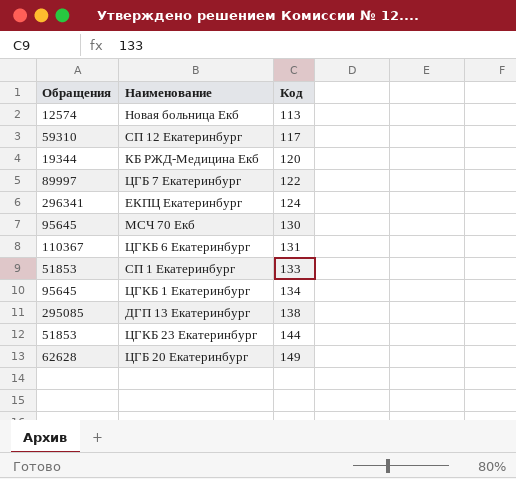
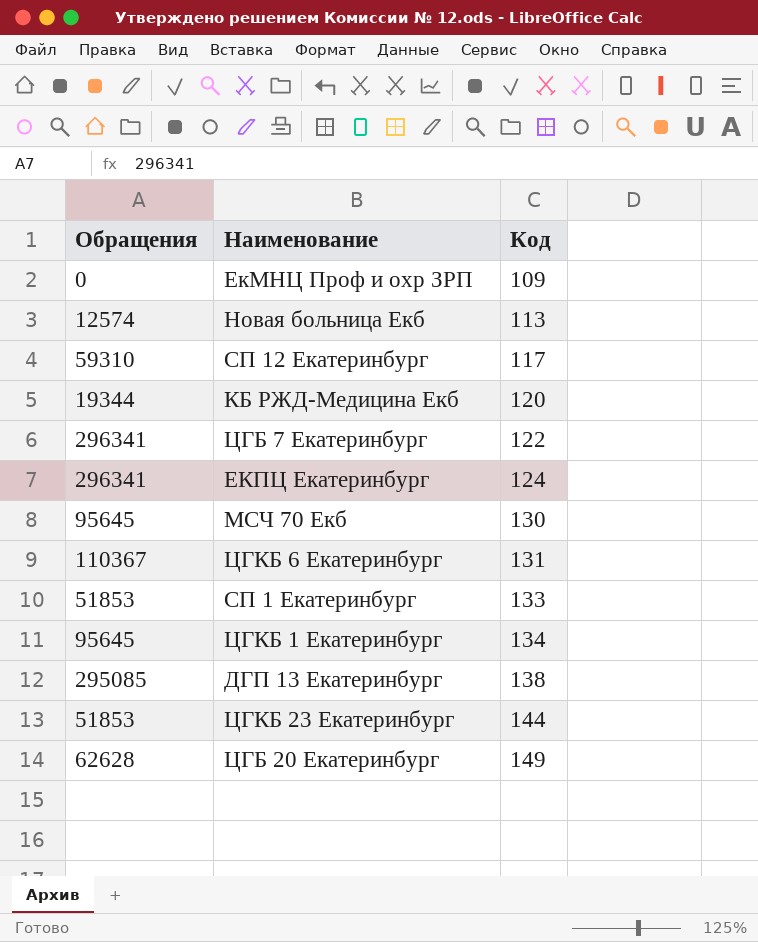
row ЕкМНЦ Проф и охр ЗРП: none -> 0 | 109
ЦГБ 7 Екатеринбург | Обращения: 89997 -> 296341

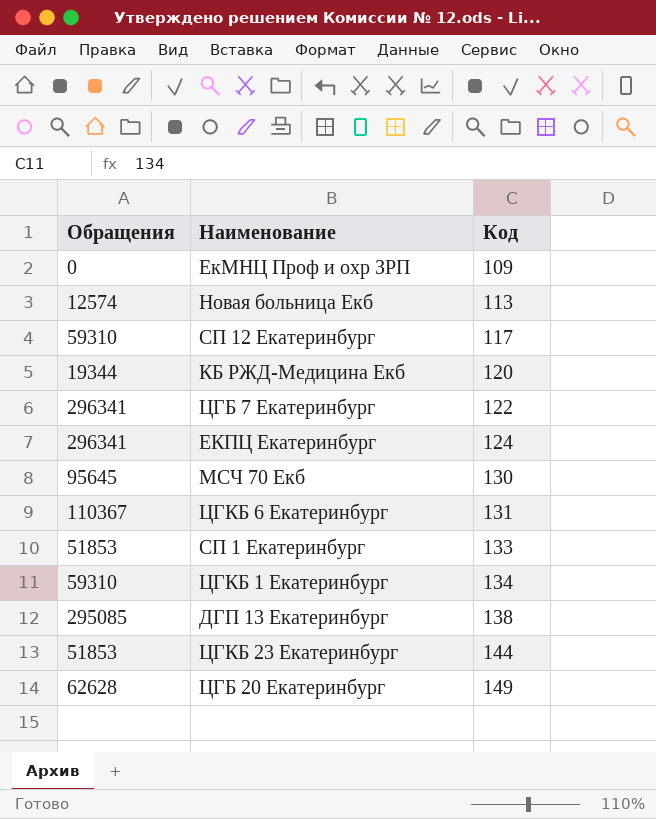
ЦГКБ 1 Екатеринбург | Обращения: 95645 -> 59310

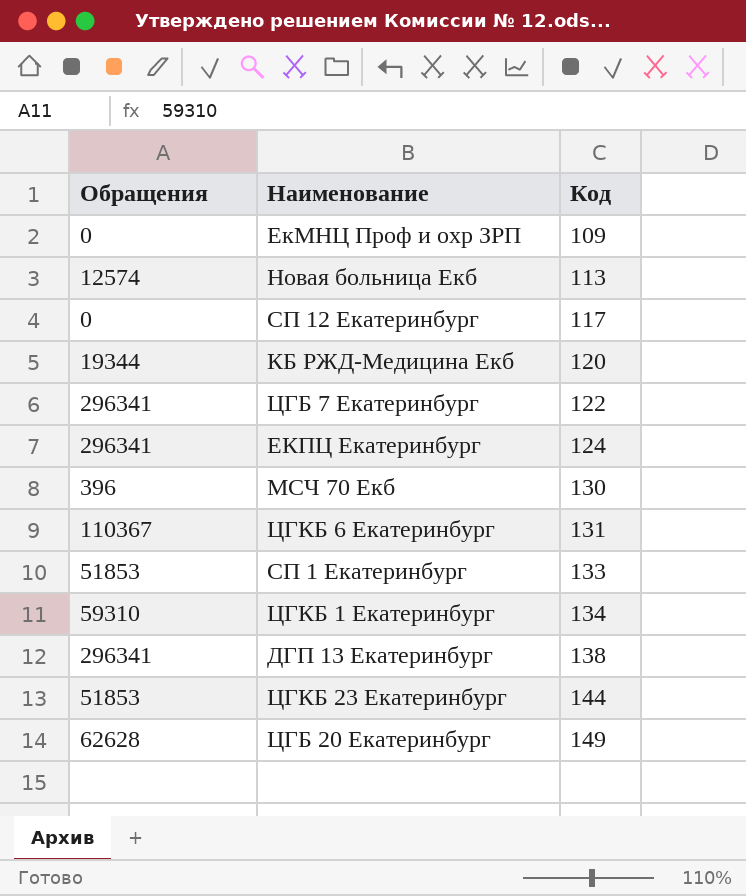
СП 12 Екатеринбург | Обращения: 59310 -> 0
МСЧ 70 Екб | Обращения: 95645 -> 396
ДГП 13 Екатеринбург | Обращения: 295085 -> 296341

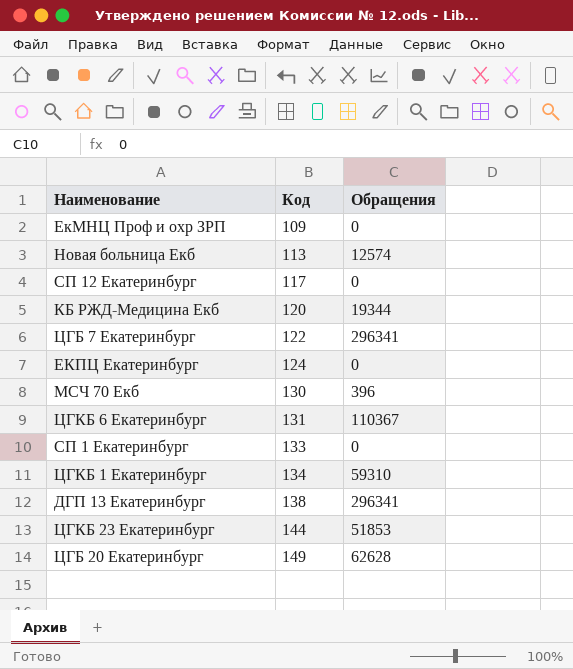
column Обращения | position: 1 -> 3
ЕКПЦ Екатеринбург | Обращения: 296341 -> 0
СП 1 Екатеринбург | Обращения: 51853 -> 0

